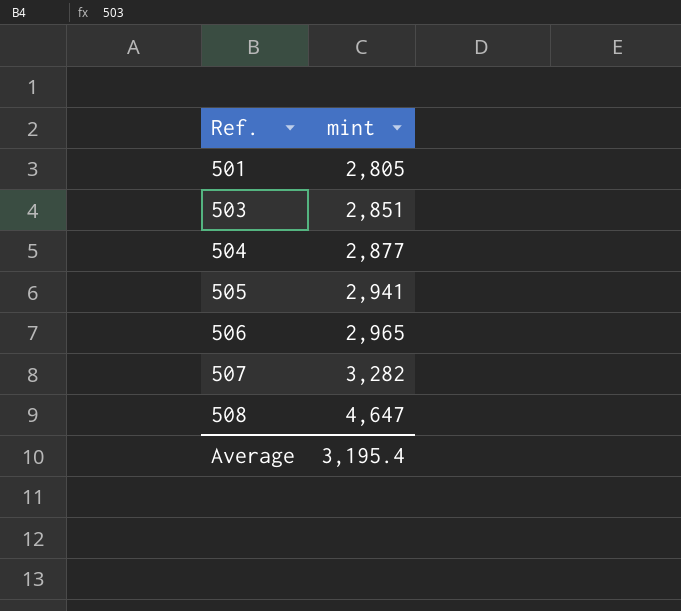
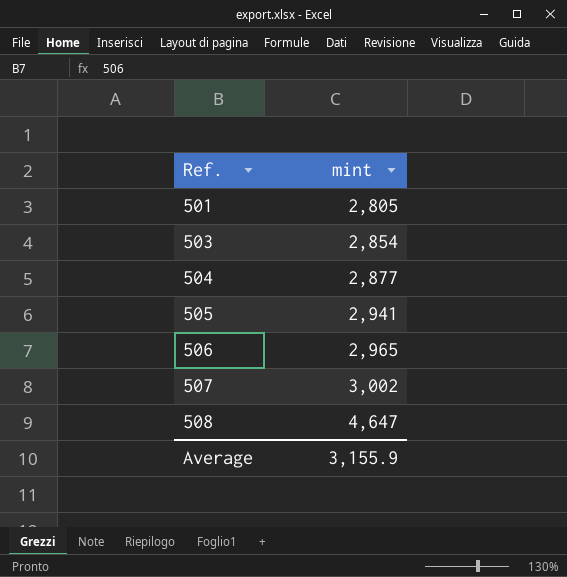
503 | mint: 2,851 -> 2,854
507 | mint: 3,282 -> 3,002
Average | mint: 3,195.4 -> 3,155.9

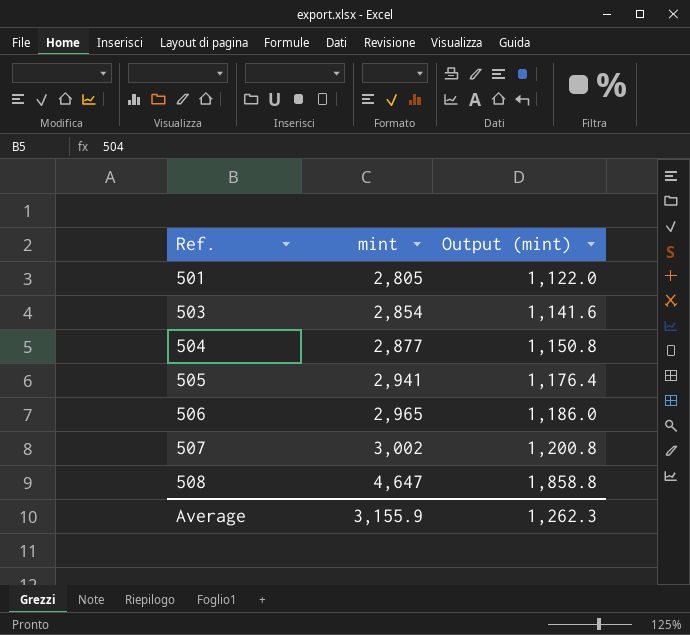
column Output (mint) | formula: none -> [mint] * 0.4

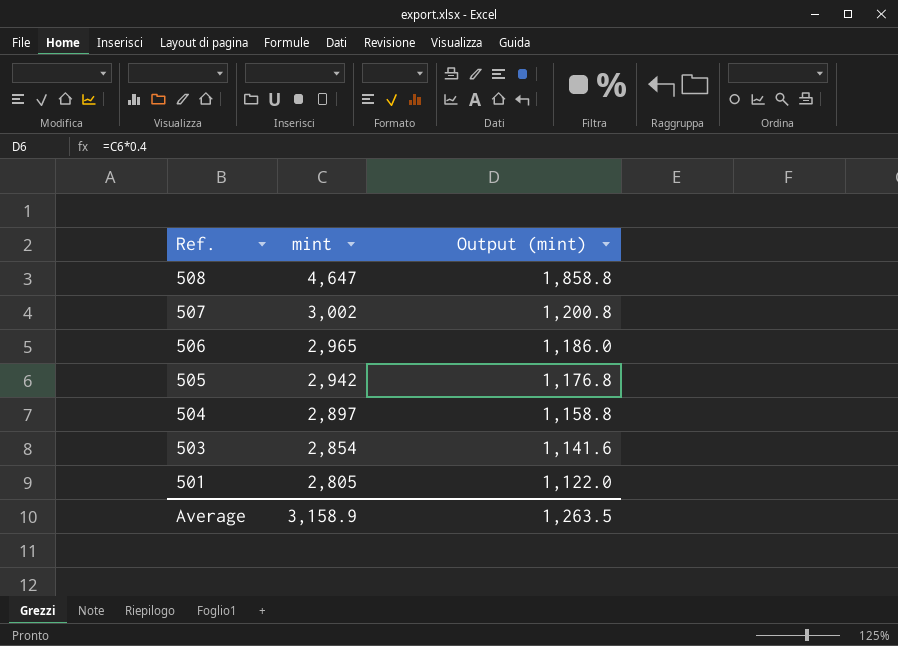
row order: Ref. ascending -> Ref. descending
505 | mint: 2,941 -> 2,942
505 | Output (mint): 1,176.4 -> 1,176.8
504 | mint: 2,877 -> 2,897
504 | Output (mint): 1,150.8 -> 1,158.8
Average | mint: 3,155.9 -> 3,158.9
Average | Output (mint): 1,262.3 -> 1,263.5

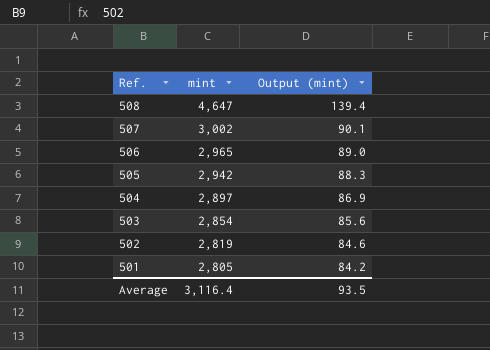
column Output (mint) | formula: [mint] * 0.4 -> [mint] * 0.03
row 502: none -> 2,819 | 84.6
Average | mint: 3,158.9 -> 3,116.4
Average | Output (mint): 1,263.5 -> 93.5

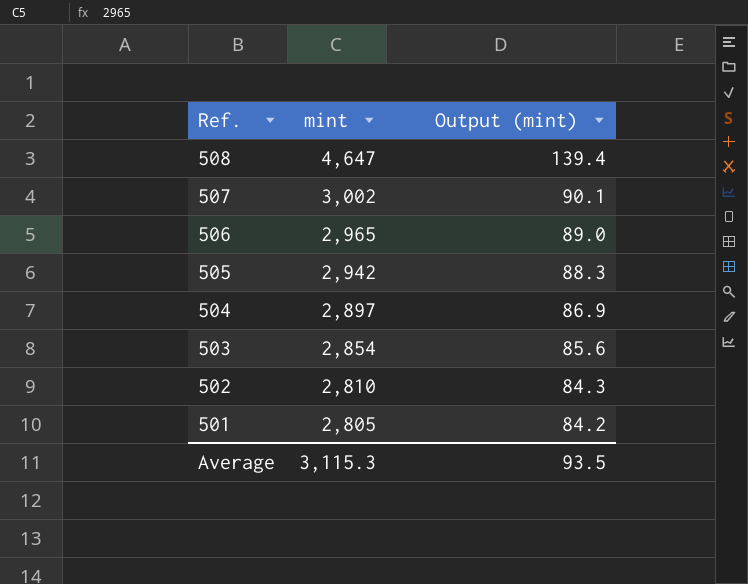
502 | mint: 2,819 -> 2,810
502 | Output (mint): 84.6 -> 84.3
Average | mint: 3,116.4 -> 3,115.3

